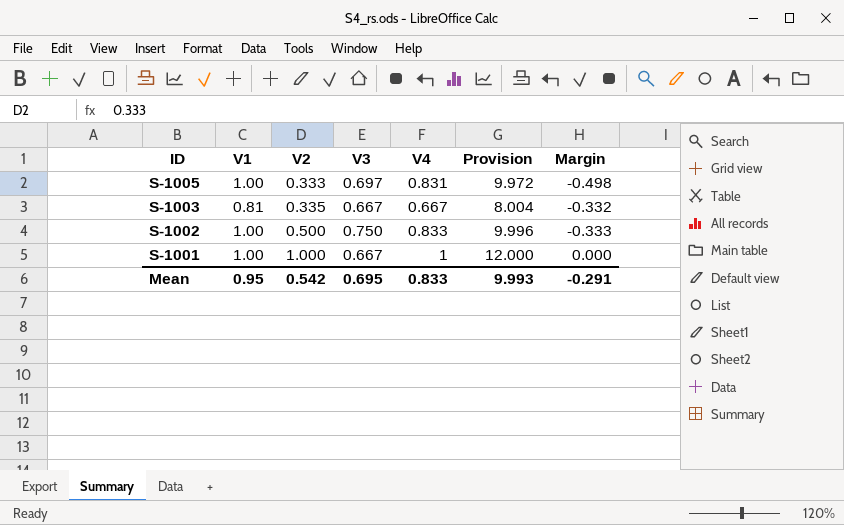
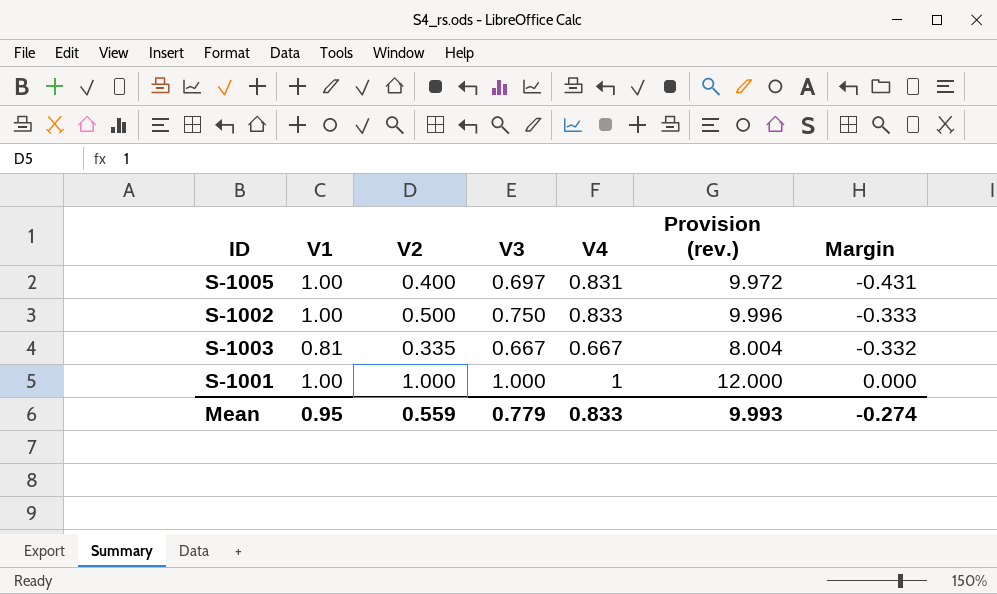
row order: ID descending -> Margin ascending
column name: Provision -> Provision (rev.)
S-1005 | V2: 0.333 -> 0.400
S-1005 | Margin: -0.498 -> -0.431
S-1001 | V3: 0.667 -> 1.000
Mean | V2: 0.542 -> 0.559
Mean | V3: 0.695 -> 0.779
Mean | Margin: -0.291 -> -0.274

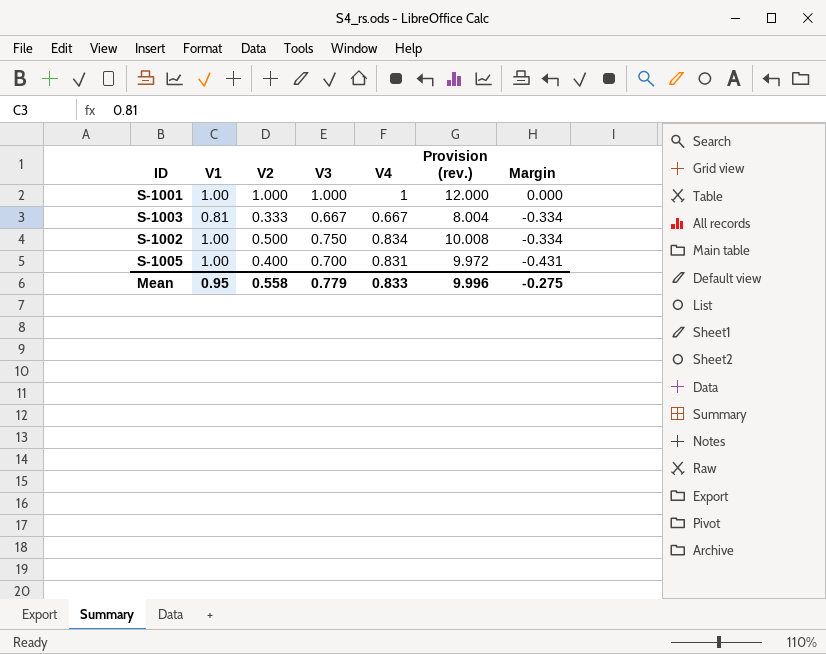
row order: Margin ascending -> Margin descending
S-1003 | V2: 0.335 -> 0.333
S-1003 | Margin: -0.332 -> -0.334
S-1002 | V4: 0.833 -> 0.834
S-1002 | Provision (rev.): 9.996 -> 10.008
S-1002 | Margin: -0.333 -> -0.334
S-1005 | V3: 0.697 -> 0.700
Mean | V2: 0.559 -> 0.558
Mean | Provision (rev.): 9.993 -> 9.996
Mean | Margin: -0.274 -> -0.275

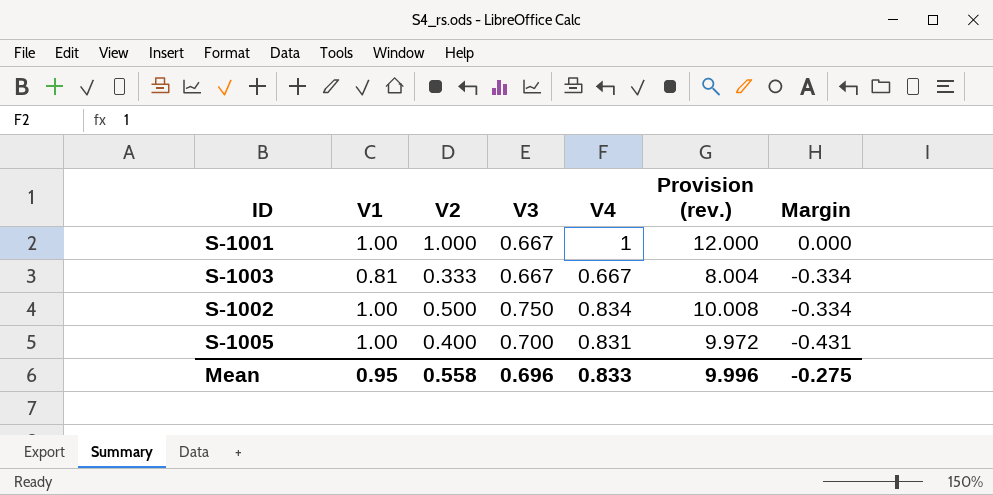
S-1001 | V3: 1.000 -> 0.667
Mean | V3: 0.779 -> 0.696

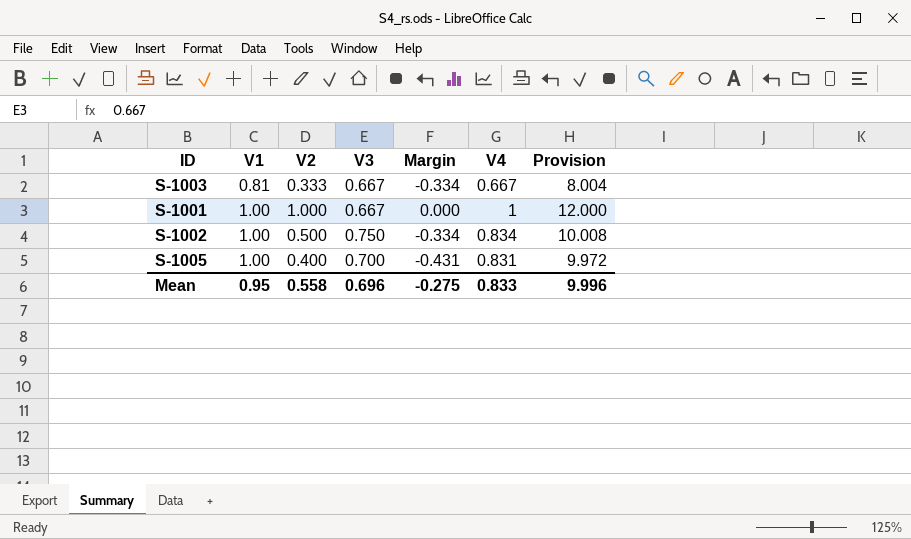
row order: Margin descending -> V1 ascending
column Margin | position: 7 -> 5
column name: Provision (rev.) -> Provision

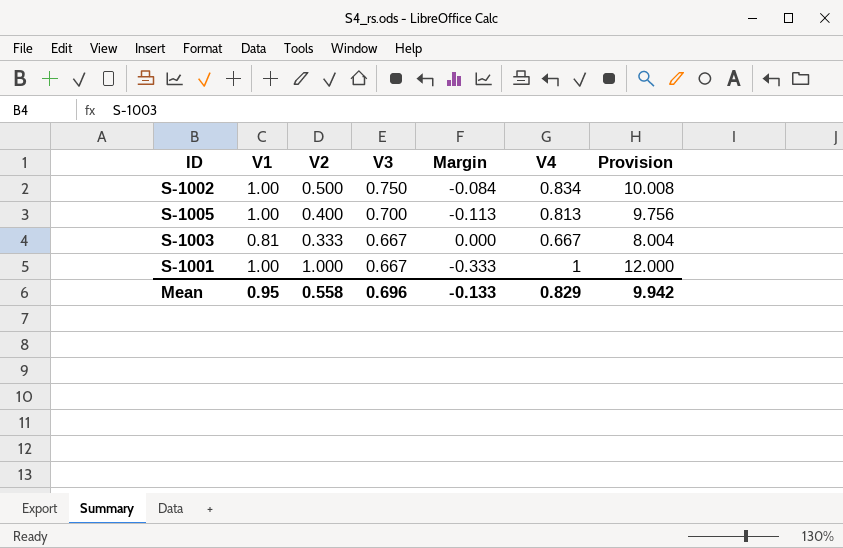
row order: V1 ascending -> V3 descending
column Margin | formula: [V2] - [V4] -> [V3] - [V4]
S-1005 | V4: 0.831 -> 0.813
S-1005 | Provision: 9.972 -> 9.756
Mean | Margin: -0.275 -> -0.133
Mean | V4: 0.833 -> 0.829
Mean | Provision: 9.996 -> 9.942

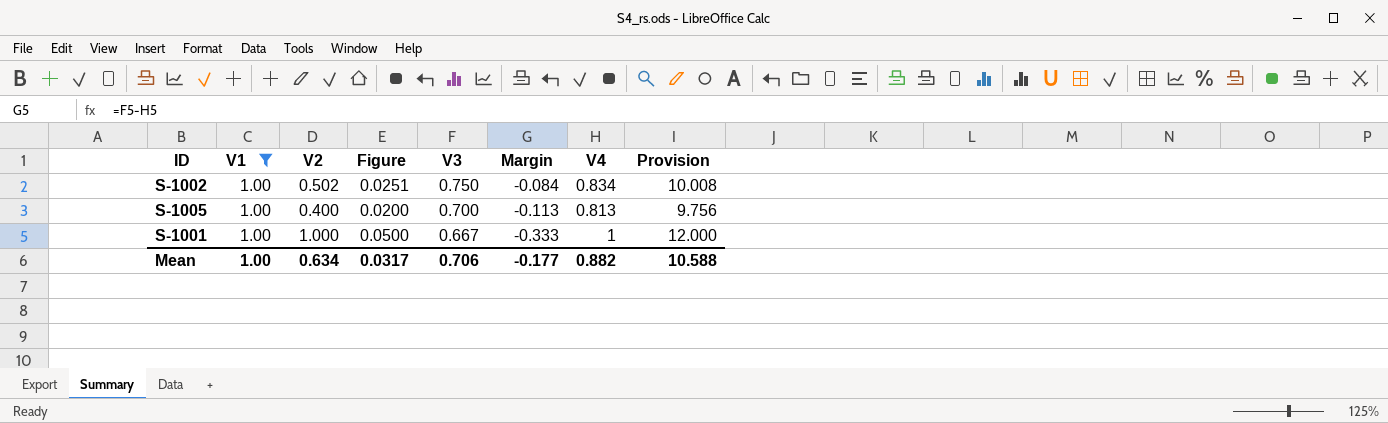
filter: none -> V1 = 1.00
column Figure | formula: none -> [V2] * 0.05
S-1002 | V2: 0.500 -> 0.502
Mean | V1: 0.95 -> 1.00
Mean | V2: 0.558 -> 0.634
Mean | V3: 0.696 -> 0.706
Mean | Margin: -0.133 -> -0.177
Mean | V4: 0.829 -> 0.882
Mean | Provision: 9.942 -> 10.588

